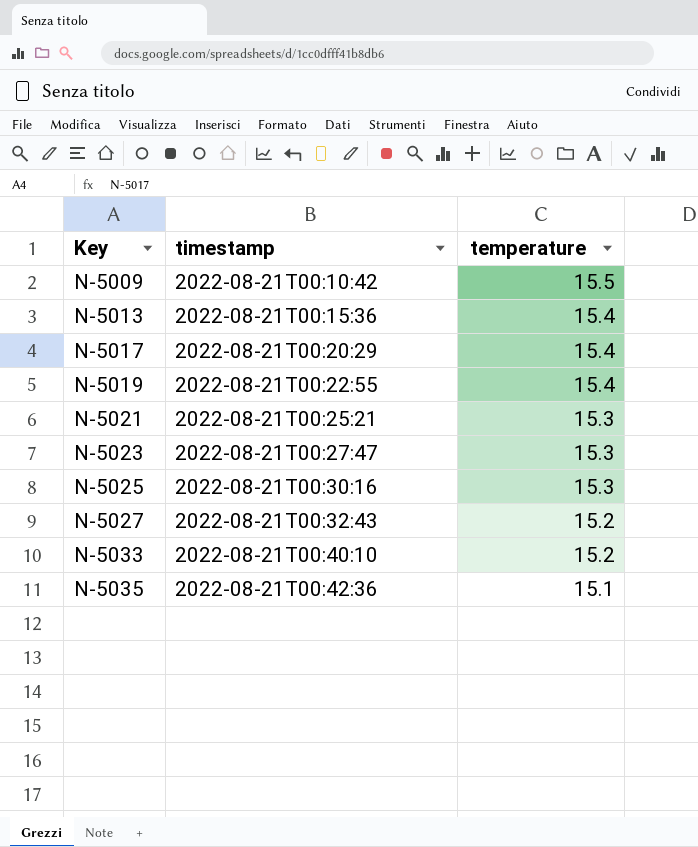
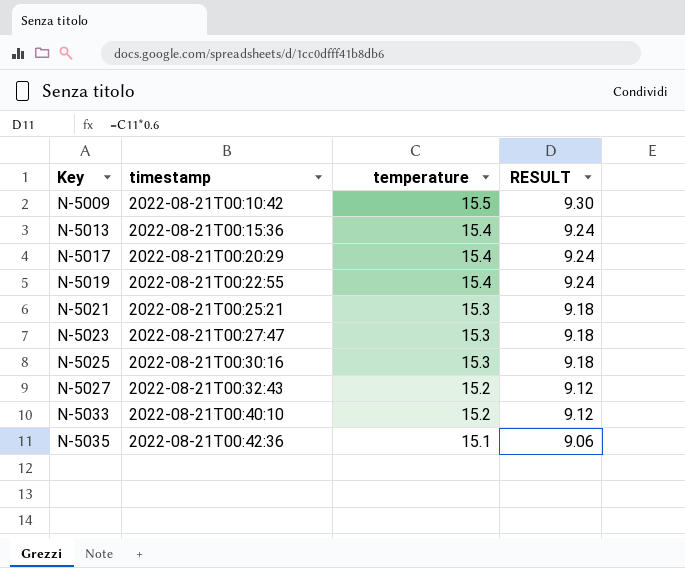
column RESULT | formula: none -> [temperature] * 0.6

